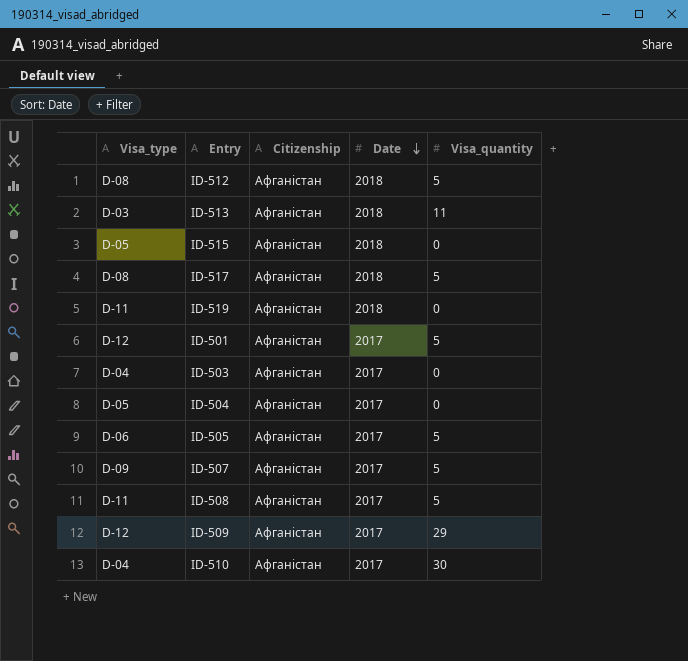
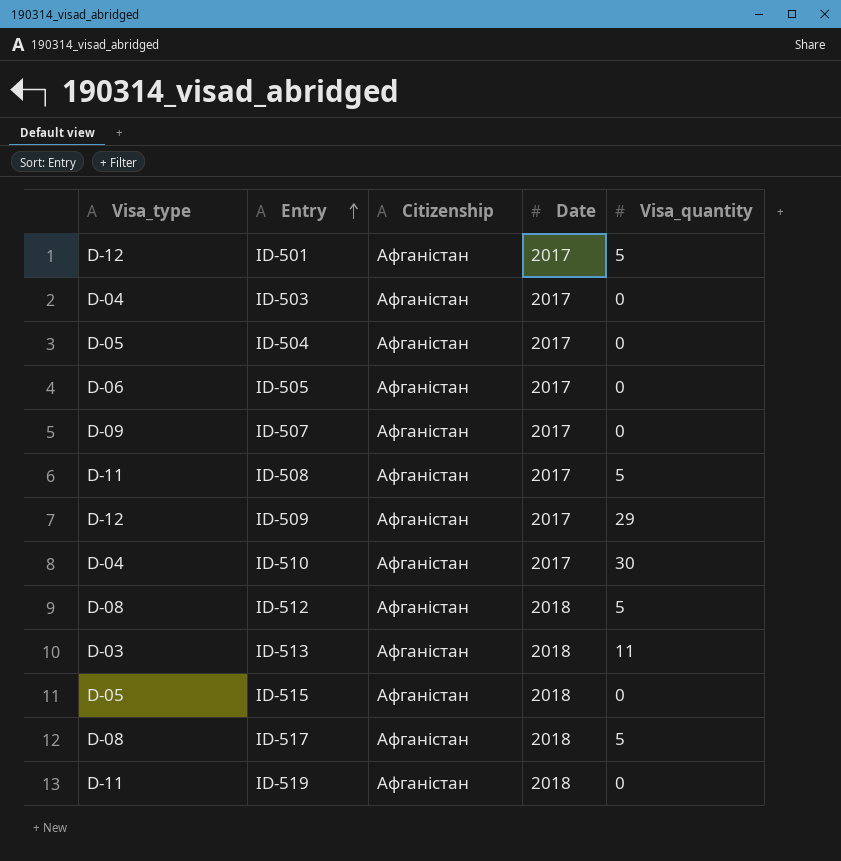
row order: Date descending -> Entry ascending
ID-505 | Visa_quantity: 5 -> 0
ID-507 | Visa_quantity: 5 -> 0

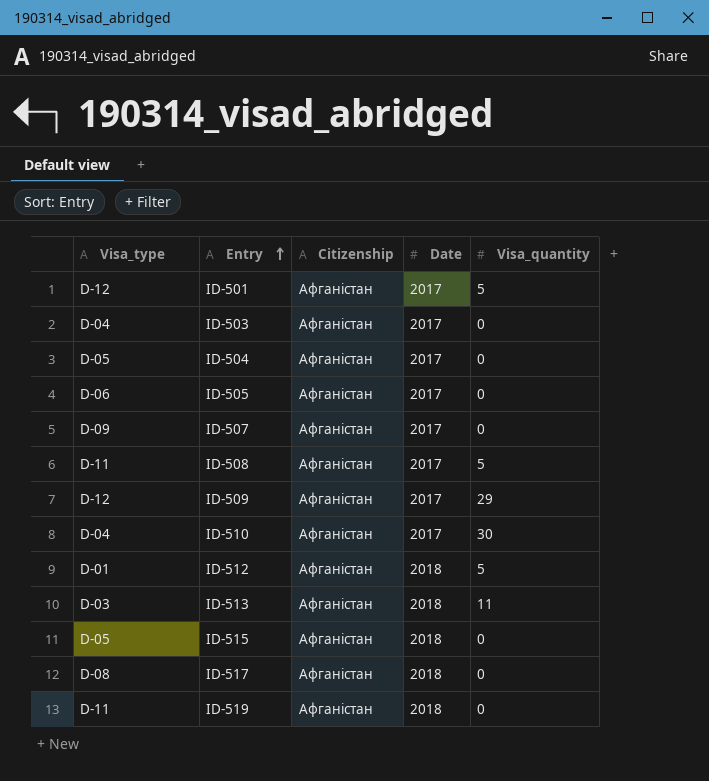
ID-512 | Visa_type: D-08 -> D-01
ID-517 | Visa_quantity: 5 -> 0

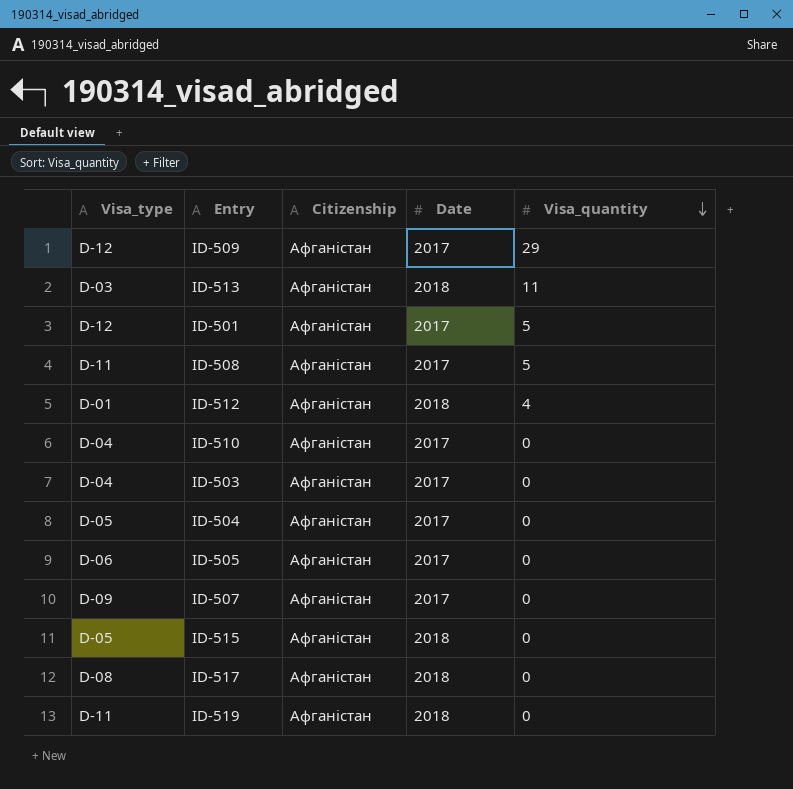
row order: Entry ascending -> Visa_quantity descending
ID-512 | Visa_quantity: 5 -> 4
ID-510 | Visa_quantity: 30 -> 0

